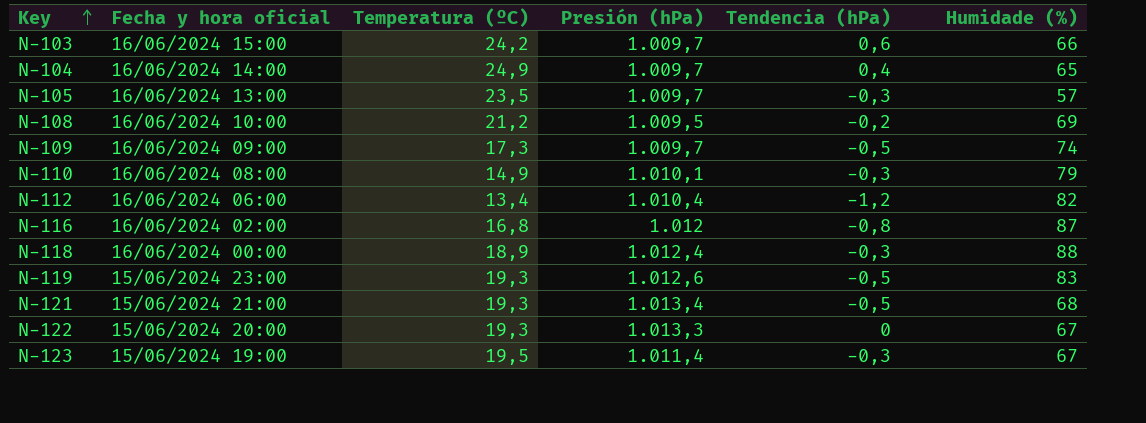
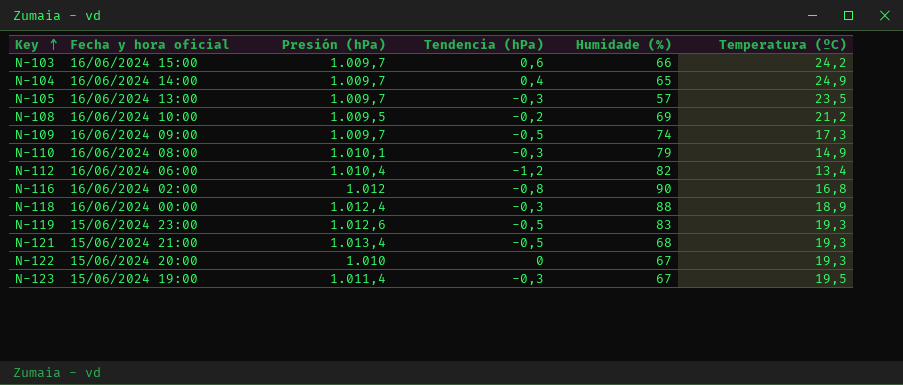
column Temperatura (ºC) | position: 3 -> 6
N-116 | Humidade (%): 87 -> 90
N-122 | Presión (hPa): 1.013,3 -> 1.010

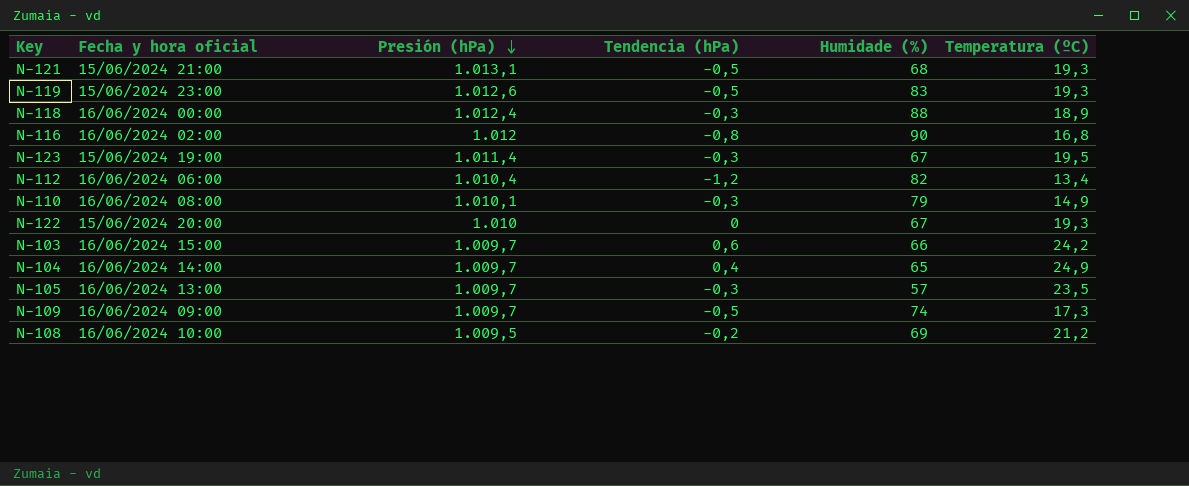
row order: Key ascending -> Presión (hPa) descending
N-121 | Presión (hPa): 1.013,4 -> 1.013,1

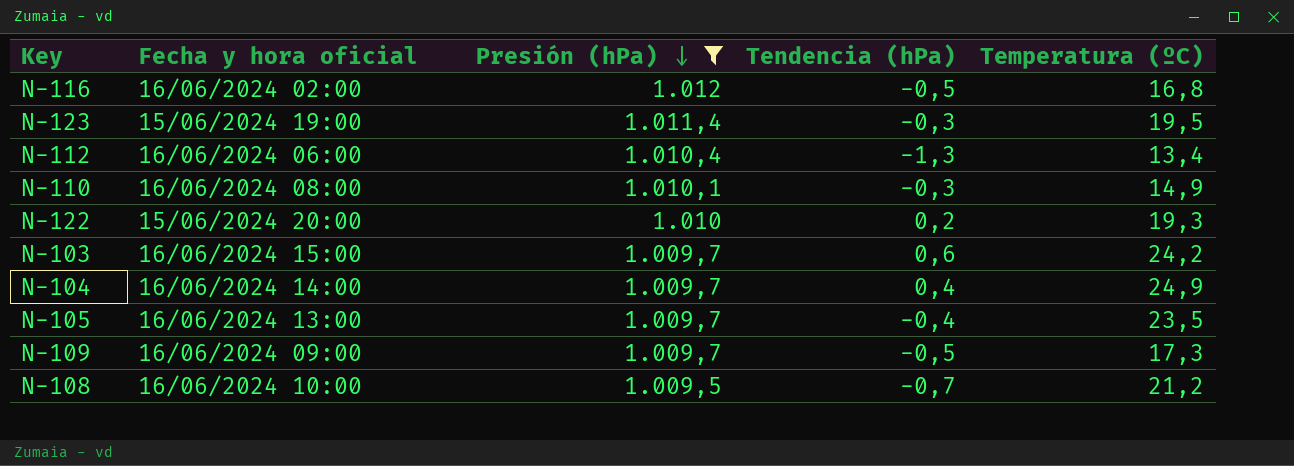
filter: none -> Presión (hPa) <= 1.012
column Humidade (%) | position: 5 -> none
N-116 | Tendencia (hPa): -0,8 -> -0,5
N-112 | Tendencia (hPa): -1,2 -> -1,3
N-122 | Tendencia (hPa): 0 -> 0,2
N-105 | Tendencia (hPa): -0,3 -> -0,4
N-108 | Tendencia (hPa): -0,2 -> -0,7

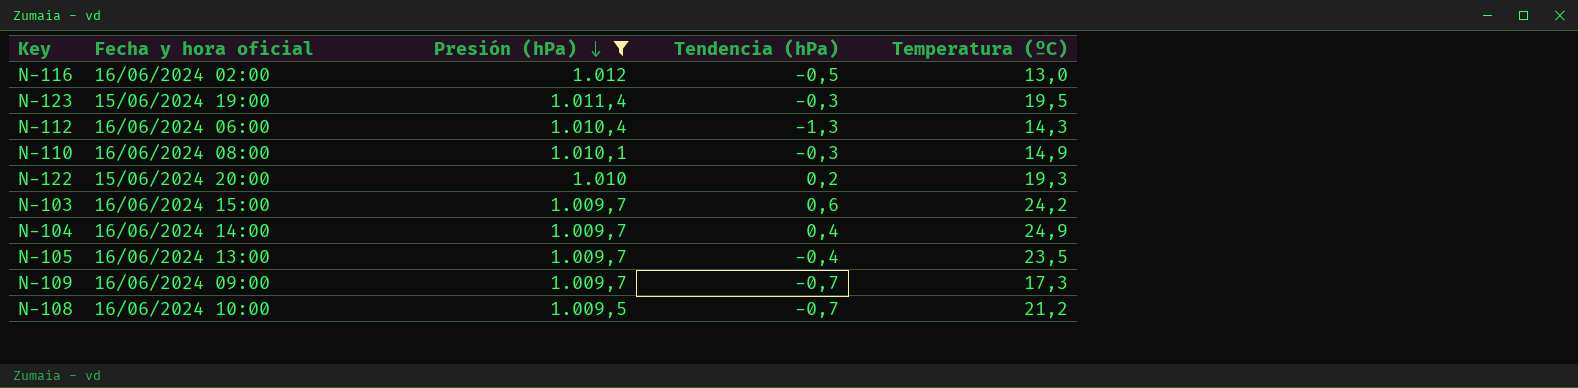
N-116 | Temperatura (ºC): 16,8 -> 13,0
N-112 | Temperatura (ºC): 13,4 -> 14,3
N-109 | Tendencia (hPa): -0,5 -> -0,7

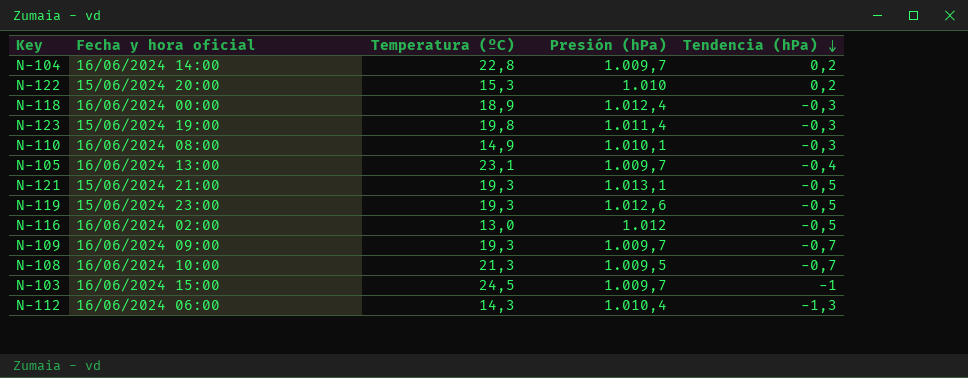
filter: Presión (hPa) <= 1.012 -> none
row order: Presión (hPa) descending -> Tendencia (hPa) descending
column Temperatura (ºC) | position: 5 -> 3
N-104 | Temperatura (ºC): 24,9 -> 22,8
N-104 | Tendencia (hPa): 0,4 -> 0,2
N-122 | Temperatura (ºC): 19,3 -> 15,3
N-123 | Temperatura (ºC): 19,5 -> 19,8
N-105 | Temperatura (ºC): 23,5 -> 23,1
N-109 | Temperatura (ºC): 17,3 -> 19,3
N-108 | Temperatura (ºC): 21,2 -> 21,3
N-103 | Temperatura (ºC): 24,2 -> 24,5
N-103 | Tendencia (hPa): 0,6 -> -1

